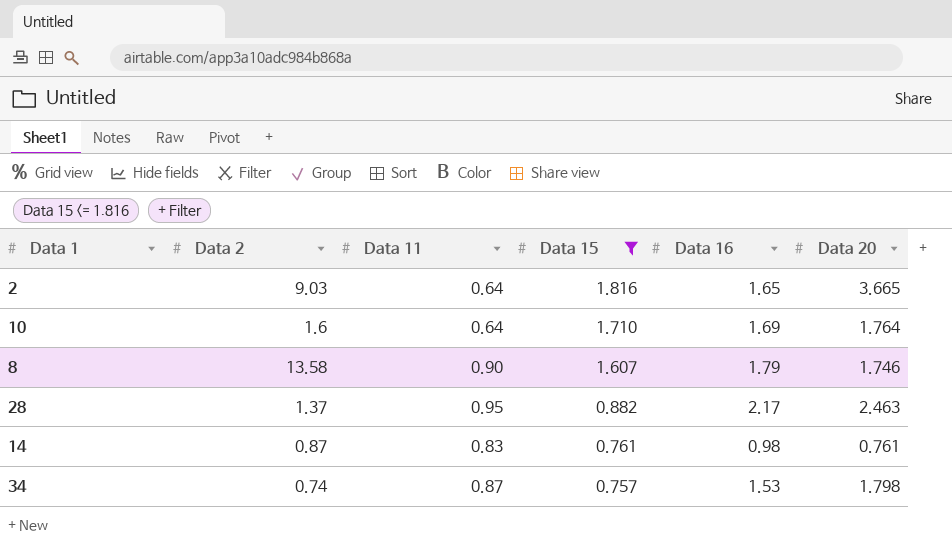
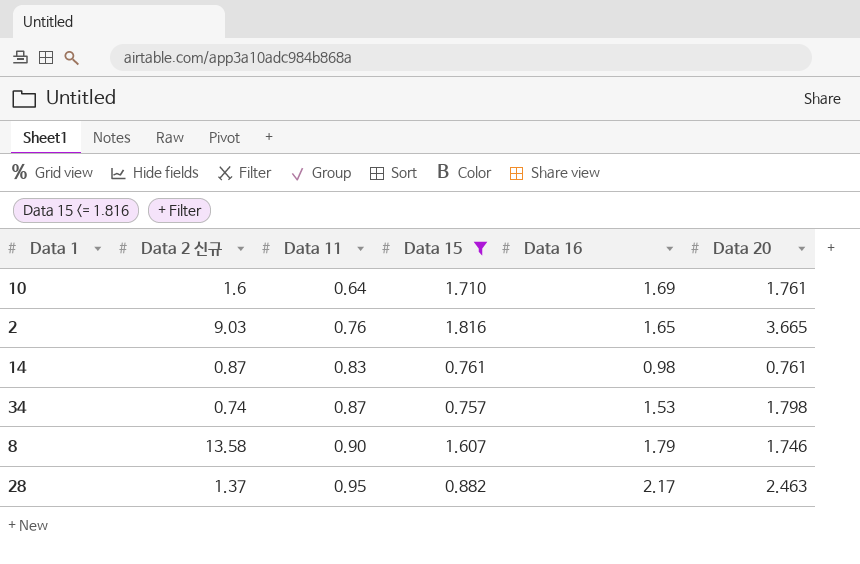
row order: Data 15 descending -> Data 11 ascending
column name: Data 2 -> Data 2 신규
10 | Data 20: 1.764 -> 1.761
2 | Data 11: 0.64 -> 0.76

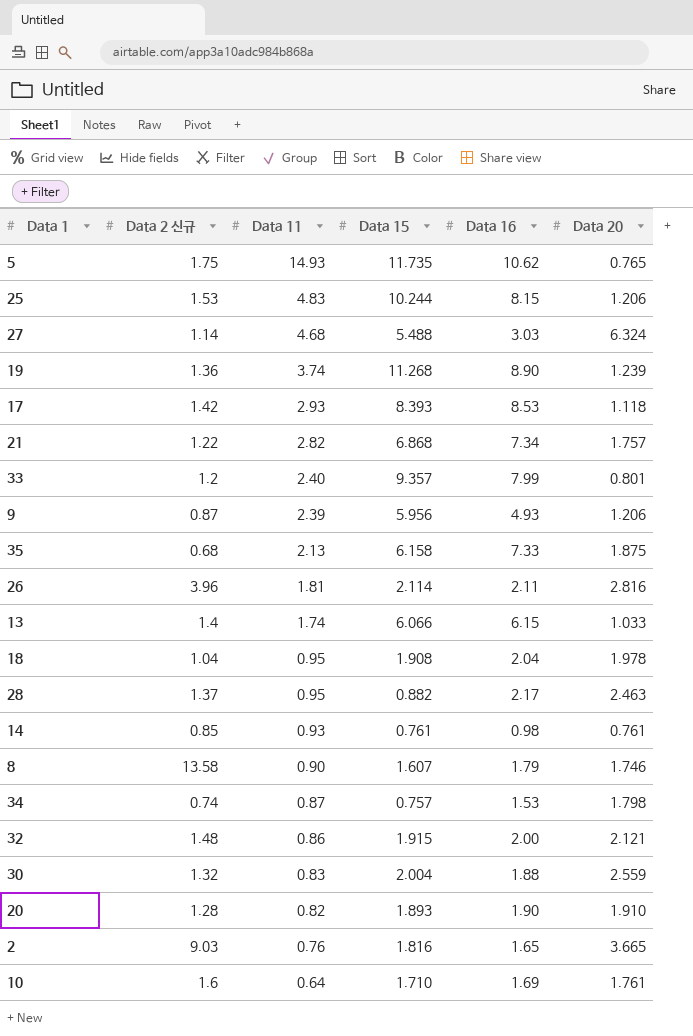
filter: Data 15 <= 1.816 -> none
row order: Data 11 ascending -> Data 11 descending
14 | Data 2 신규: 0.87 -> 0.85
14 | Data 11: 0.83 -> 0.93

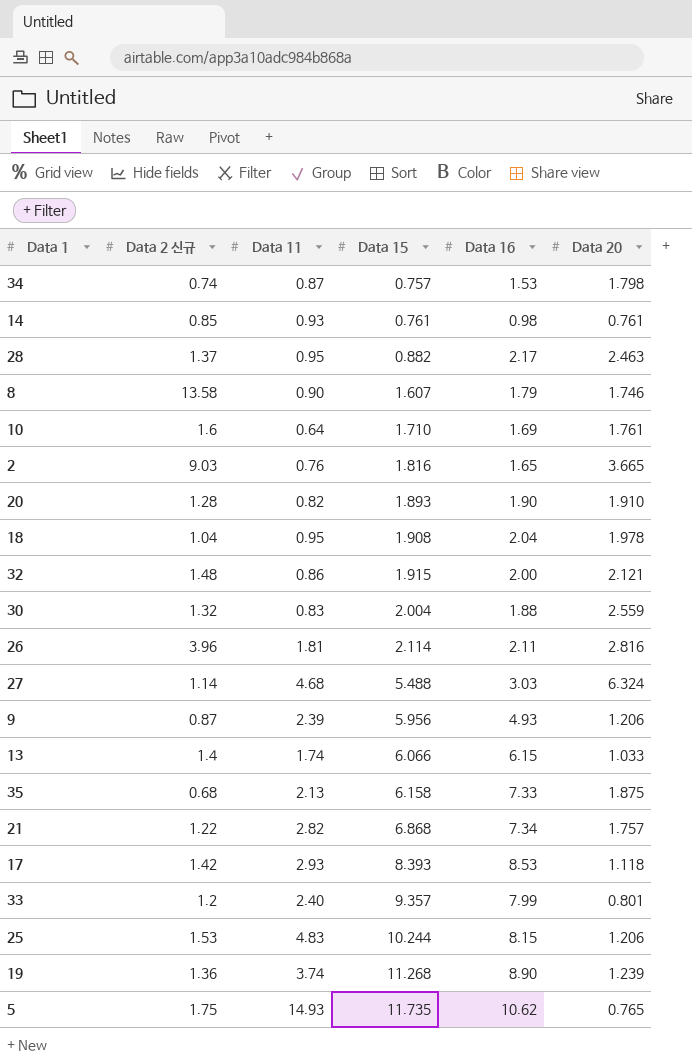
row order: Data 11 descending -> Data 15 ascending

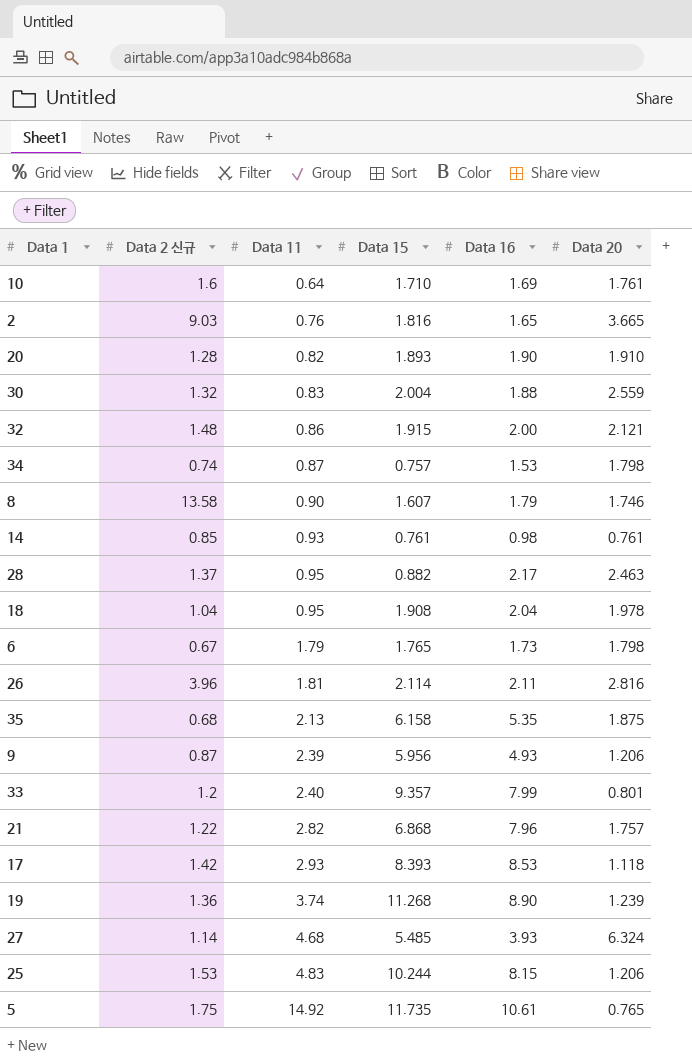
row order: Data 15 ascending -> Data 11 ascending
row 13: 1.4 | 1.74 | 6.066 | 6.15 | 1.033 -> none
row 6: none -> 0.67 | 1.79 | 1.765 | 1.73 | 1.798
35 | Data 16: 7.33 -> 5.35
21 | Data 16: 7.34 -> 7.96
27 | Data 15: 5.488 -> 5.485
27 | Data 16: 3.03 -> 3.93
5 | Data 11: 14.93 -> 14.92
5 | Data 16: 10.62 -> 10.61

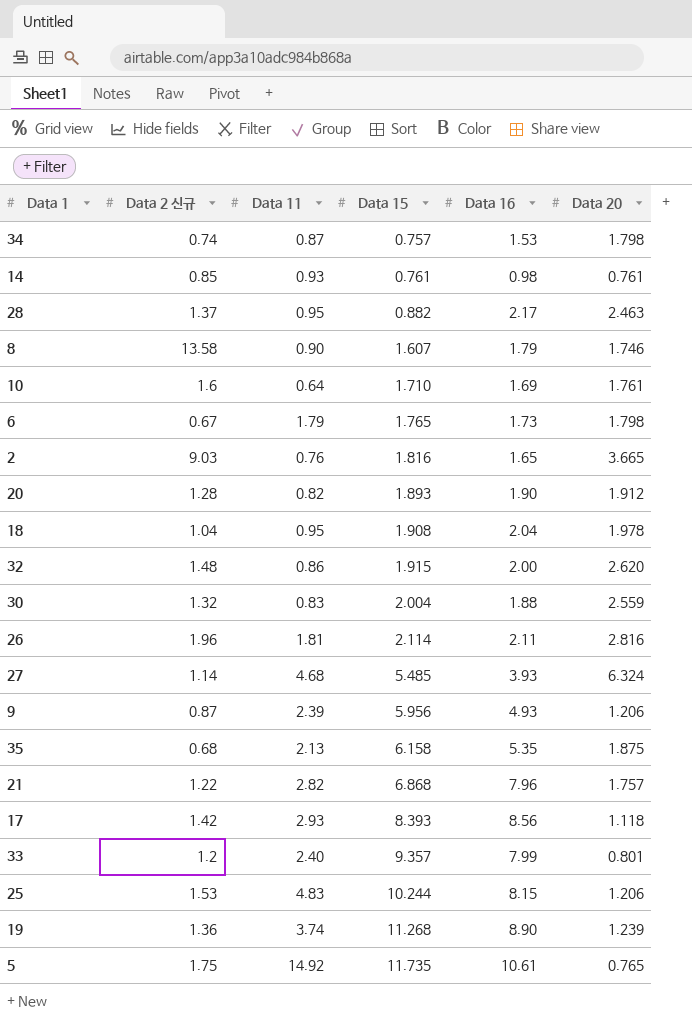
row order: Data 11 ascending -> Data 15 ascending
20 | Data 20: 1.910 -> 1.912
32 | Data 20: 2.121 -> 2.620
26 | Data 2 신규: 3.96 -> 1.96
17 | Data 16: 8.53 -> 8.56

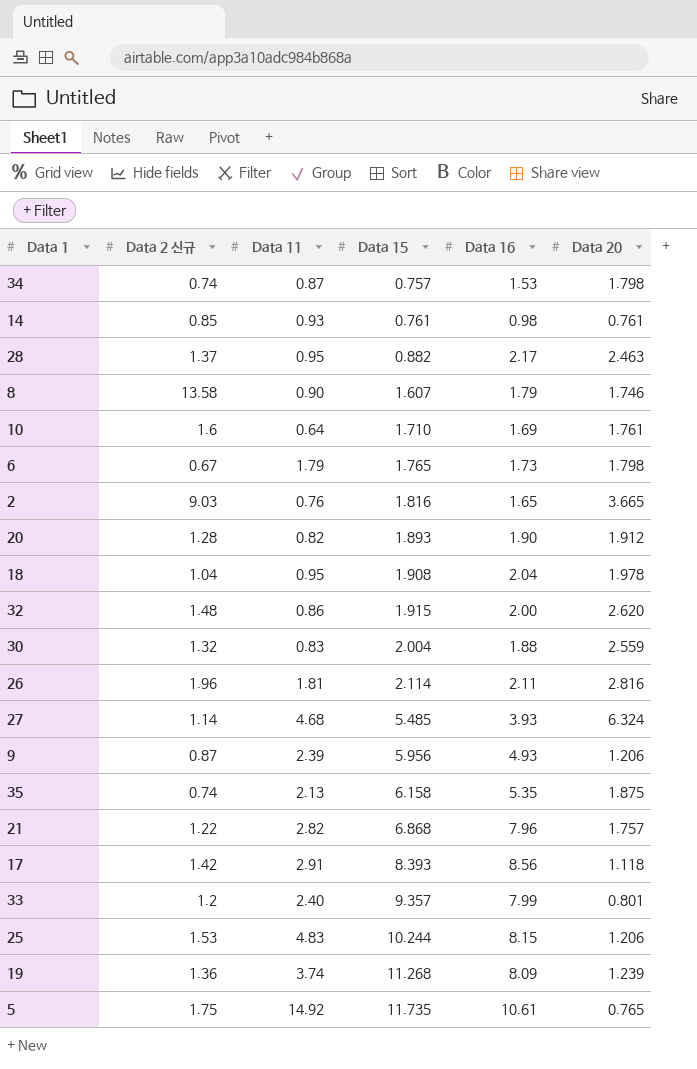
35 | Data 2 신규: 0.68 -> 0.74
17 | Data 11: 2.93 -> 2.91
19 | Data 16: 8.90 -> 8.09

